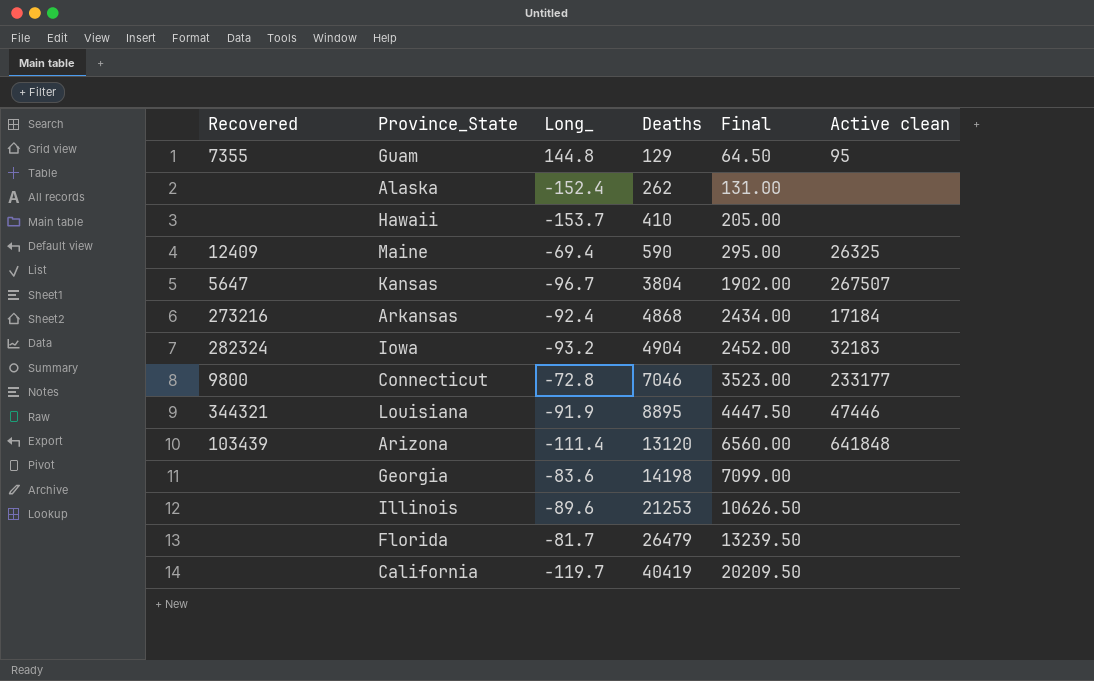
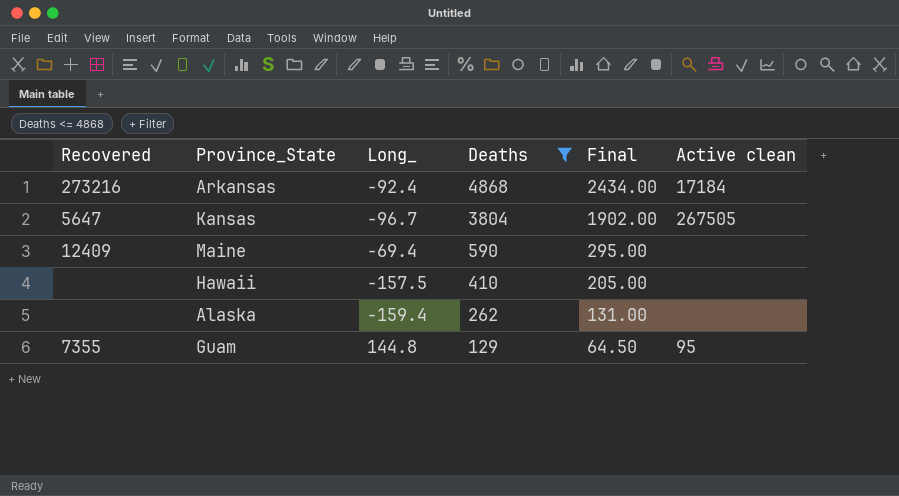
filter: none -> Deaths <= 4868
row order: Deaths ascending -> Deaths descending
Kansas | Active clean: 267507 -> 267505
Maine | Active clean: 26325 -> none
Hawaii | Long_: -153.7 -> -157.5
Alaska | Long_: -152.4 -> -159.4

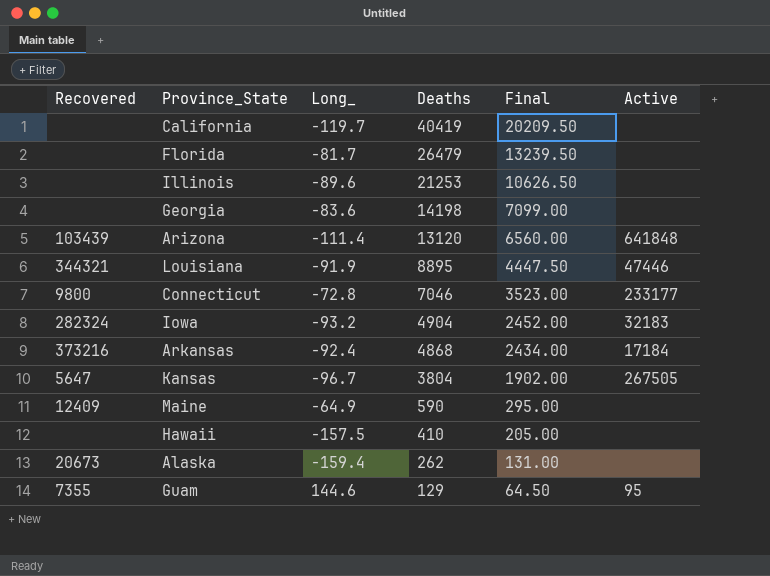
filter: Deaths <= 4868 -> none
column name: Active clean -> Active
Arkansas | Recovered: 273216 -> 373216
Maine | Long_: -69.4 -> -64.9
Alaska | Recovered: none -> 20673
Guam | Long_: 144.8 -> 144.6

